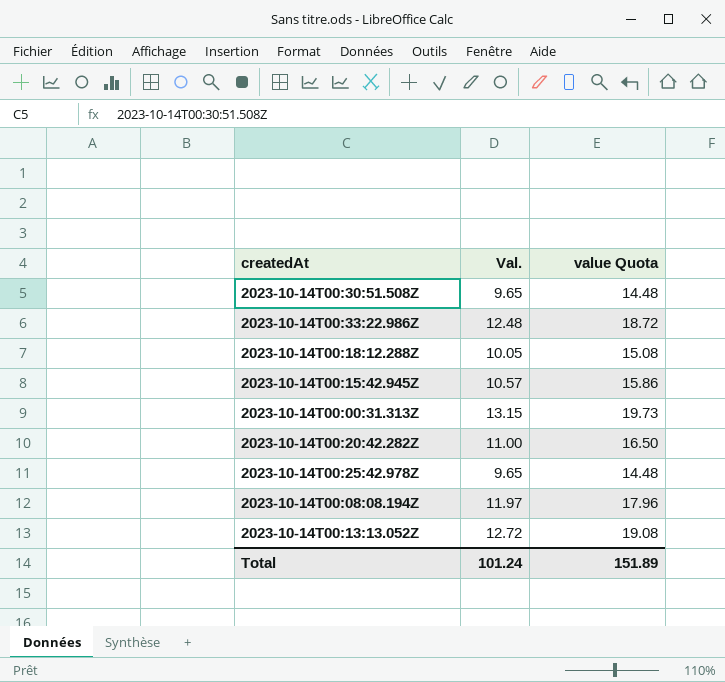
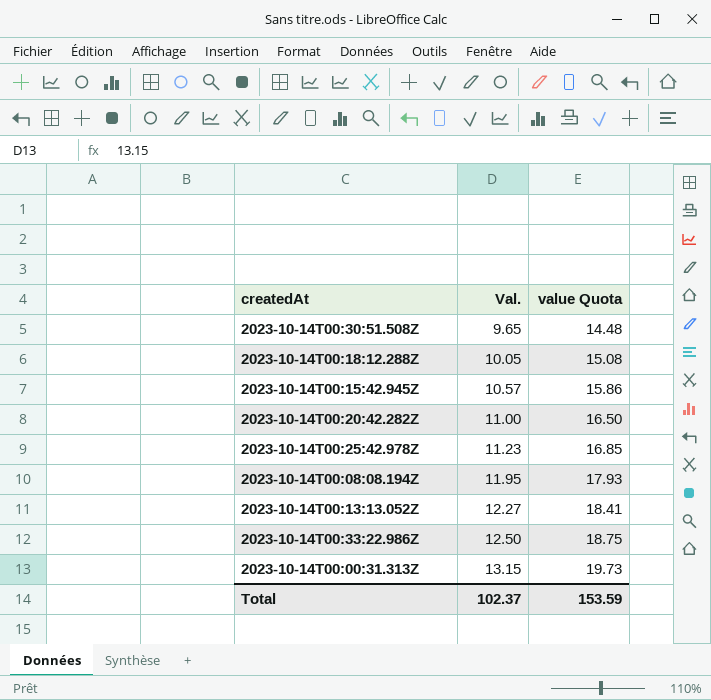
row order: none -> Val. ascending
2023-10-14T00:25:42.978Z | Val.: 9.65 -> 11.23
2023-10-14T00:25:42.978Z | value Quota: 14.48 -> 16.85
2023-10-14T00:08:08.194Z | Val.: 11.97 -> 11.95
2023-10-14T00:08:08.194Z | value Quota: 17.96 -> 17.93
2023-10-14T00:13:13.052Z | Val.: 12.72 -> 12.27
2023-10-14T00:13:13.052Z | value Quota: 19.08 -> 18.41
2023-10-14T00:33:22.986Z | Val.: 12.48 -> 12.50
2023-10-14T00:33:22.986Z | value Quota: 18.72 -> 18.75
Total | Val.: 101.24 -> 102.37
Total | value Quota: 151.89 -> 153.59

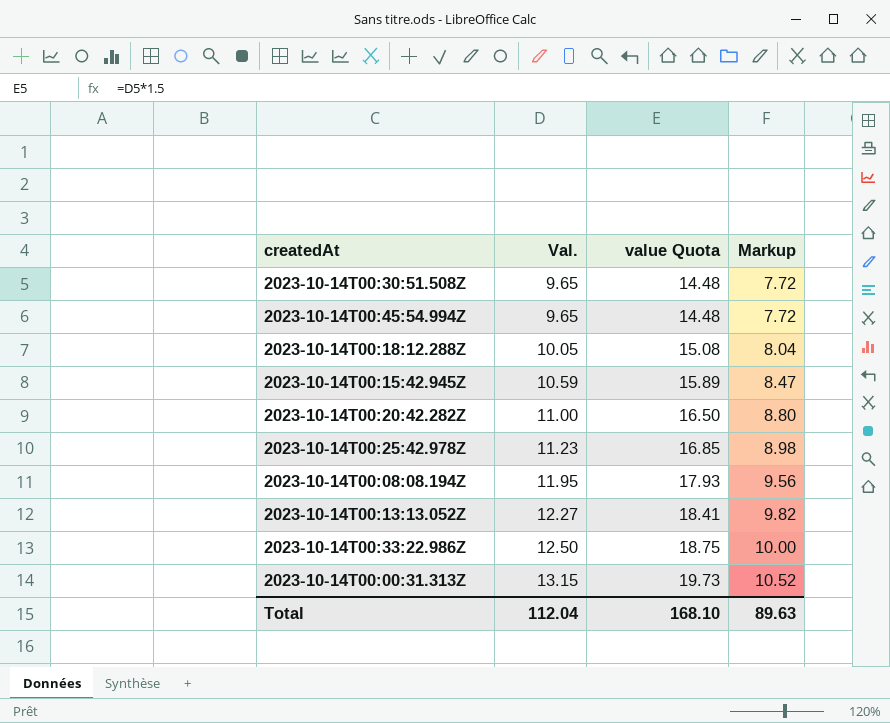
column Markup | formula: none -> [Val.] * 0.8
row 2023-10-14T00:45:54.994Z: none -> 9.65 | 14.48 | 7.72
2023-10-14T00:15:42.945Z | Val.: 10.57 -> 10.59
2023-10-14T00:15:42.945Z | value Quota: 15.86 -> 15.89
Total | Val.: 102.37 -> 112.04
Total | value Quota: 153.59 -> 168.10

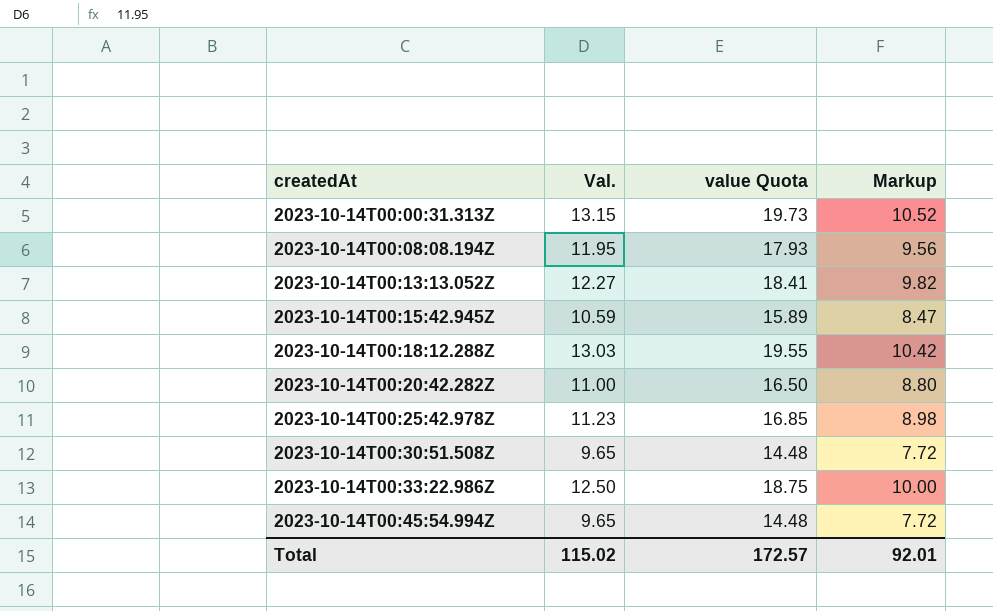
row order: Val. ascending -> createdAt ascending
2023-10-14T00:18:12.288Z | Val.: 10.05 -> 13.03
2023-10-14T00:18:12.288Z | value Quota: 15.08 -> 19.55
2023-10-14T00:18:12.288Z | Markup: 8.04 -> 10.42
Total | Val.: 112.04 -> 115.02
Total | value Quota: 168.10 -> 172.57
Total | Markup: 89.63 -> 92.01

